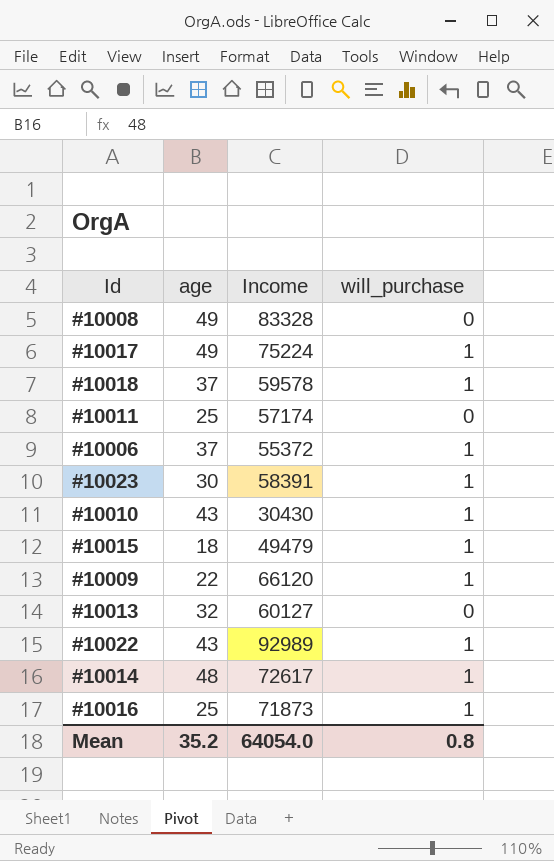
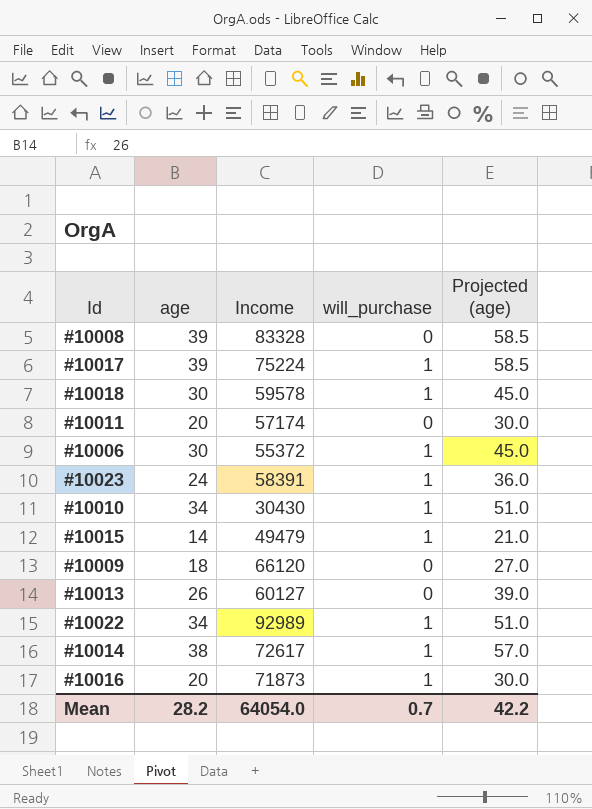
column Projected (age) | formula: none -> [age] * 1.5
#10008 | age: 49 -> 39
#10017 | age: 49 -> 39
#10018 | age: 37 -> 30
#10011 | age: 25 -> 20
#10006 | age: 37 -> 30
#10023 | age: 30 -> 24
#10010 | age: 43 -> 34
#10015 | age: 18 -> 14
#10009 | age: 22 -> 18
#10009 | will_purchase: 1 -> 0
#10013 | age: 32 -> 26
#10022 | age: 43 -> 34
#10014 | age: 48 -> 38
#10016 | age: 25 -> 20
Mean | age: 35.2 -> 28.2
Mean | will_purchase: 0.8 -> 0.7

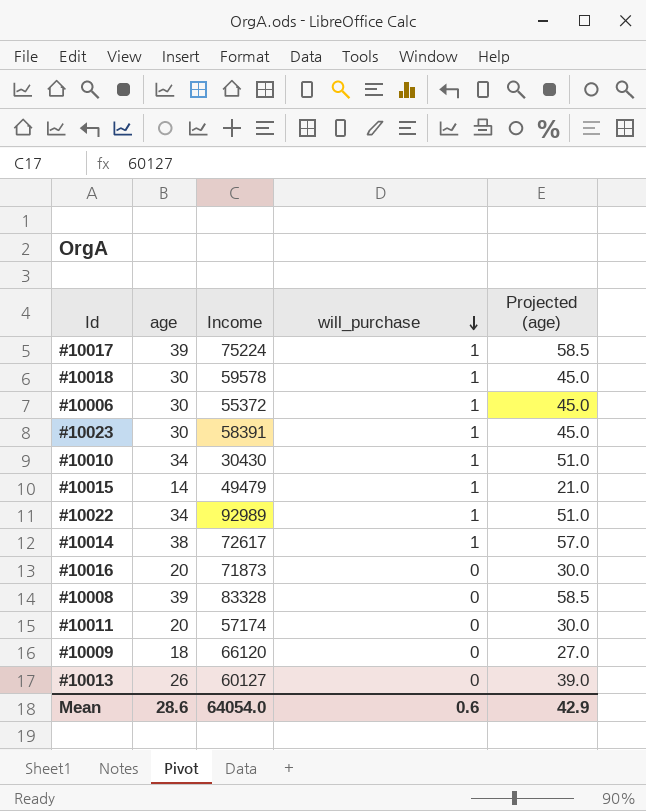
row order: none -> will_purchase descending
#10023 | age: 24 -> 30
#10023 | Projected (age): 36.0 -> 45.0
#10016 | will_purchase: 1 -> 0
Mean | age: 28.2 -> 28.6
Mean | will_purchase: 0.7 -> 0.6
Mean | Projected (age): 42.2 -> 42.9

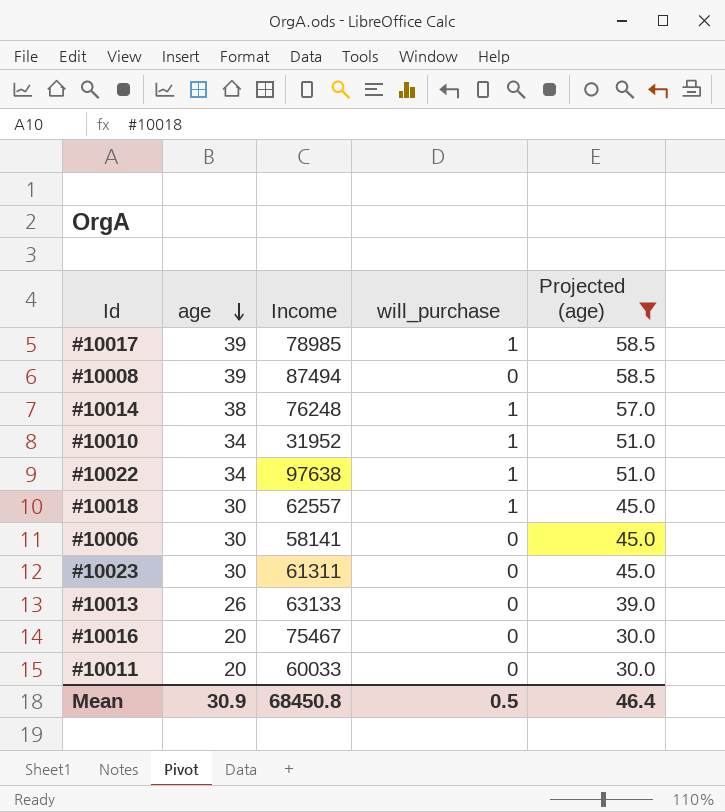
filter: none -> Projected (age) >= 30.0
row order: will_purchase descending -> age descending
#10017 | Income: 75224 -> 78985
#10008 | Income: 83328 -> 87494
#10014 | Income: 72617 -> 76248
#10010 | Income: 30430 -> 31952
#10022 | Income: 92989 -> 97638
#10018 | Income: 59578 -> 62557
#10006 | Income: 55372 -> 58141
#10006 | will_purchase: 1 -> 0
#10023 | Income: 58391 -> 61311
#10023 | will_purchase: 1 -> 0
#10013 | Income: 60127 -> 63133
#10016 | Income: 71873 -> 75467
#10011 | Income: 57174 -> 60033
Mean | age: 28.6 -> 30.9
Mean | Income: 64054.0 -> 68450.8
Mean | will_purchase: 0.6 -> 0.5
Mean | Projected (age): 42.9 -> 46.4

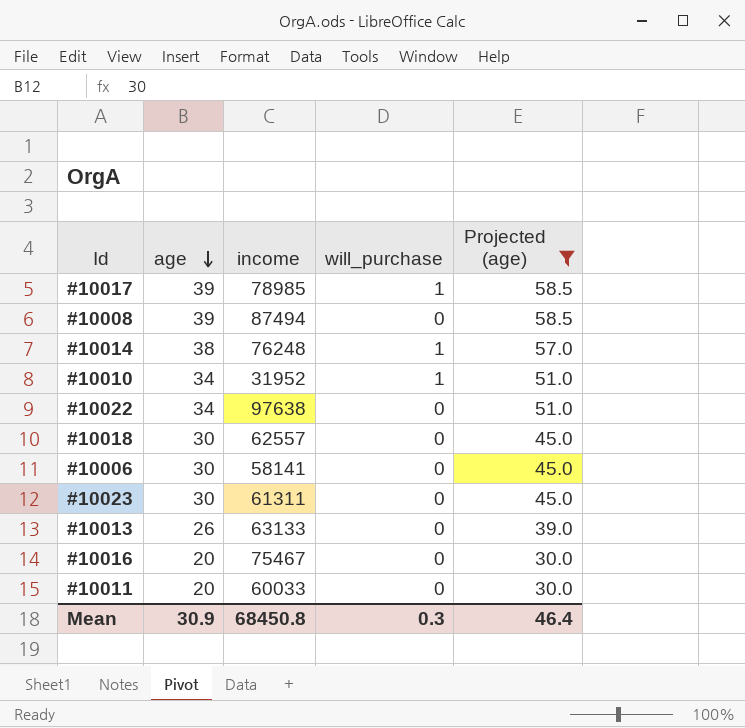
column name: Income -> income
#10022 | will_purchase: 1 -> 0
#10018 | will_purchase: 1 -> 0
Mean | will_purchase: 0.5 -> 0.3

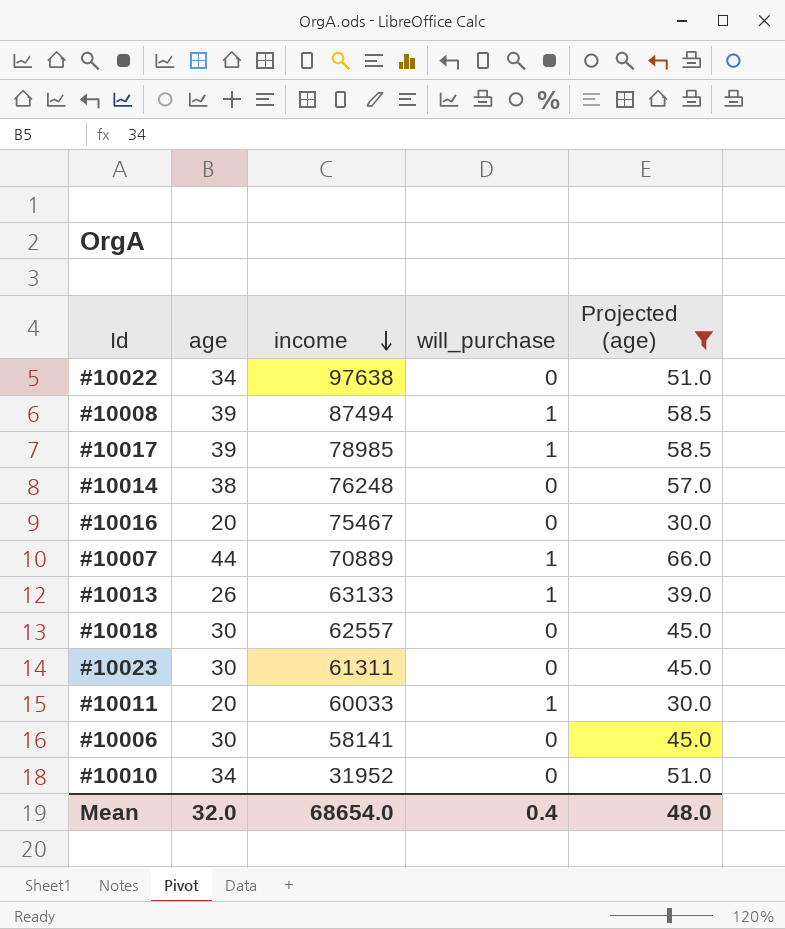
row order: age descending -> income descending
#10008 | will_purchase: 0 -> 1
#10014 | will_purchase: 1 -> 0
row #10007: none -> 44 | 70889 | 1 | 66.0
#10013 | will_purchase: 0 -> 1
#10011 | will_purchase: 0 -> 1
#10010 | will_purchase: 1 -> 0
Mean | age: 30.9 -> 32.0
Mean | income: 68450.8 -> 68654.0
Mean | will_purchase: 0.3 -> 0.4
Mean | Projected (age): 46.4 -> 48.0

